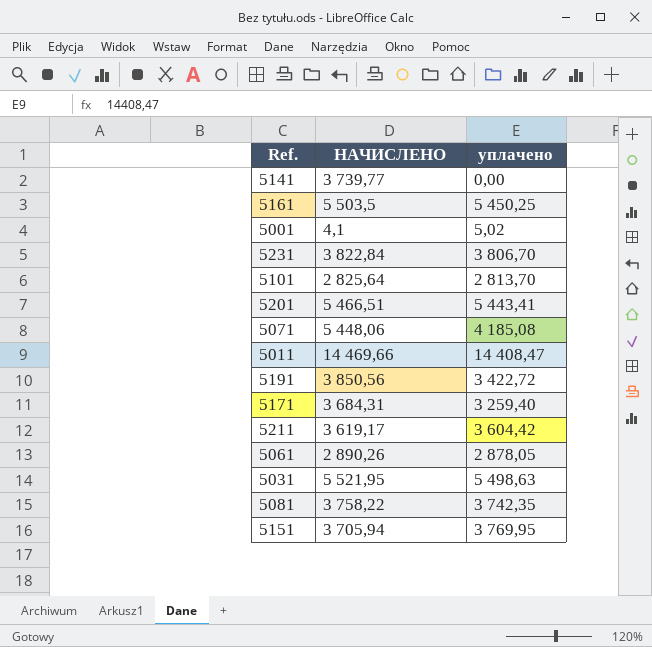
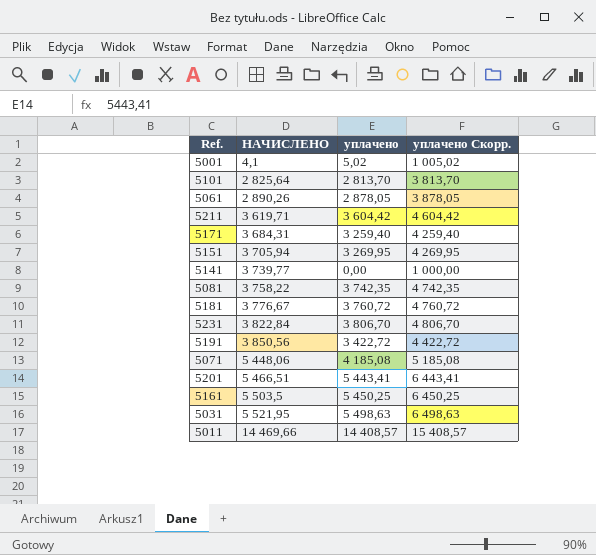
row order: none -> НАЧИСЛЕНО ascending
column уплачено Скорр. | formula: none -> [уплачено] + 1000
5211 | НАЧИСЛЕНО: 3 619,17 -> 3 619,71
5151 | уплачено: 3 769,95 -> 3 269,95
row 5181: none -> 3 776,67 | 3 760,72 | 4 760,72
5011 | уплачено: 14 408,47 -> 14 408,57

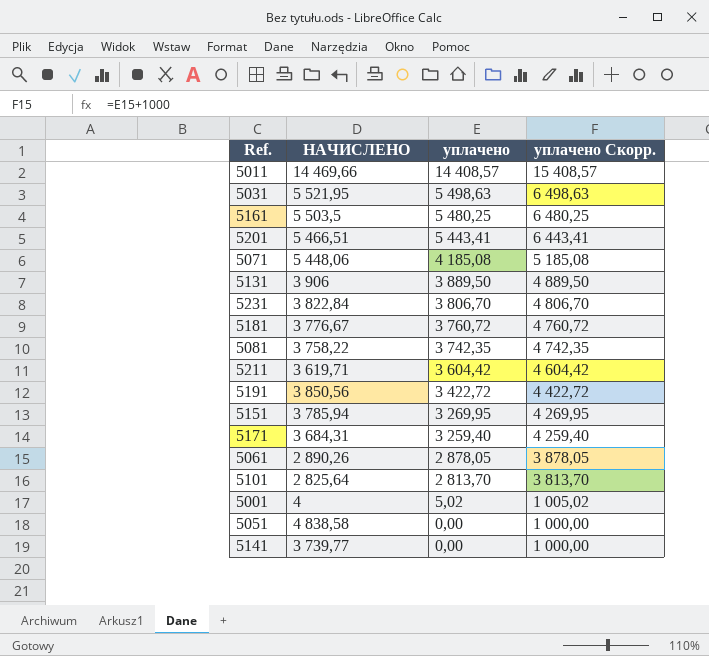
row order: НАЧИСЛЕНО ascending -> уплачено descending
5161 | уплачено: 5 450,25 -> 5 480,25
5161 | уплачено Скорр.: 6 450,25 -> 6 480,25
row 5131: none -> 3 906 | 3 889,50 | 4 889,50
5151 | НАЧИСЛЕНО: 3 705,94 -> 3 785,94
5001 | НАЧИСЛЕНО: 4,1 -> 4
row 5051: none -> 4 838,58 | 0,00 | 1 000,00

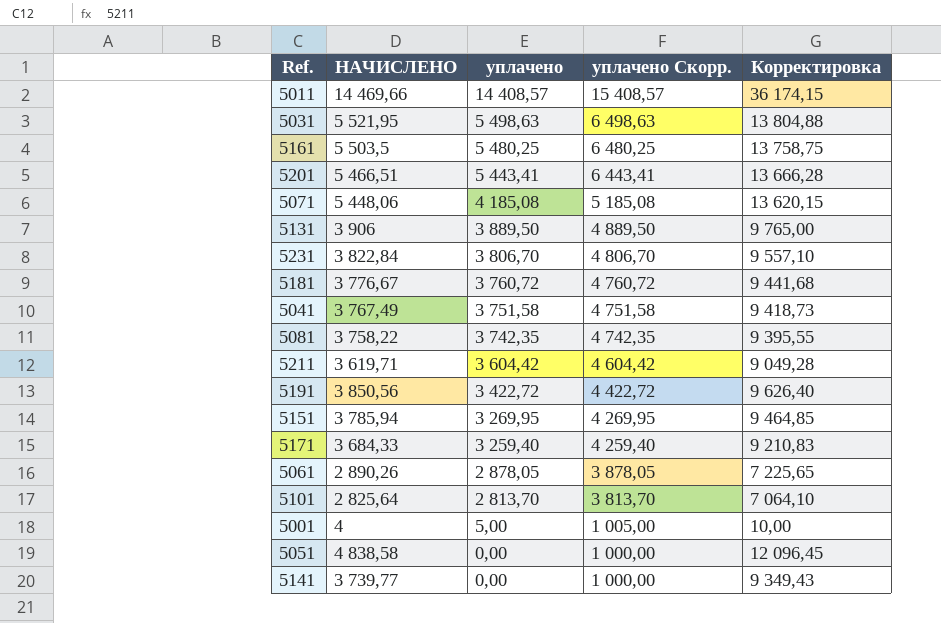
column Корректировка | formula: none -> [НАЧИСЛЕНО] * 2,5
row 5041: none -> 3 767,49 | 3 751,58 | 4 751,58 | 9 418,73
5171 | НАЧИСЛЕНО: 3 684,31 -> 3 684,33
5001 | уплачено: 5,02 -> 5,00
5001 | уплачено Скорр.: 1 005,02 -> 1 005,00

